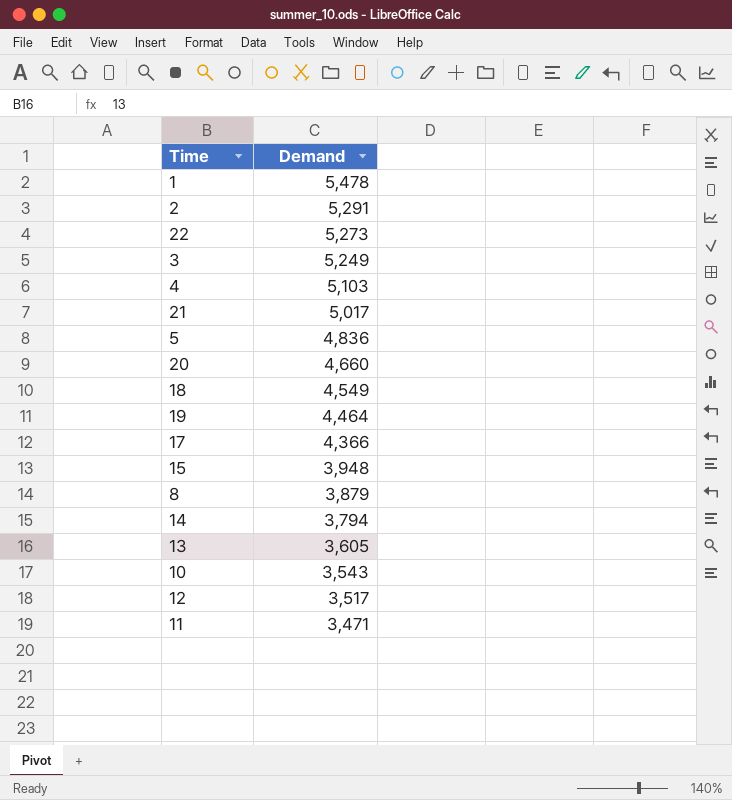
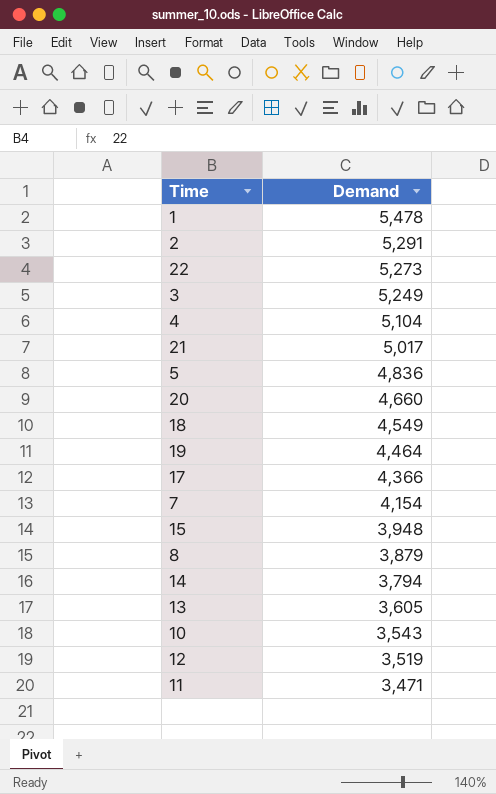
4 | Demand: 5,103 -> 5,104
row 7: none -> 4,154
12 | Demand: 3,517 -> 3,519

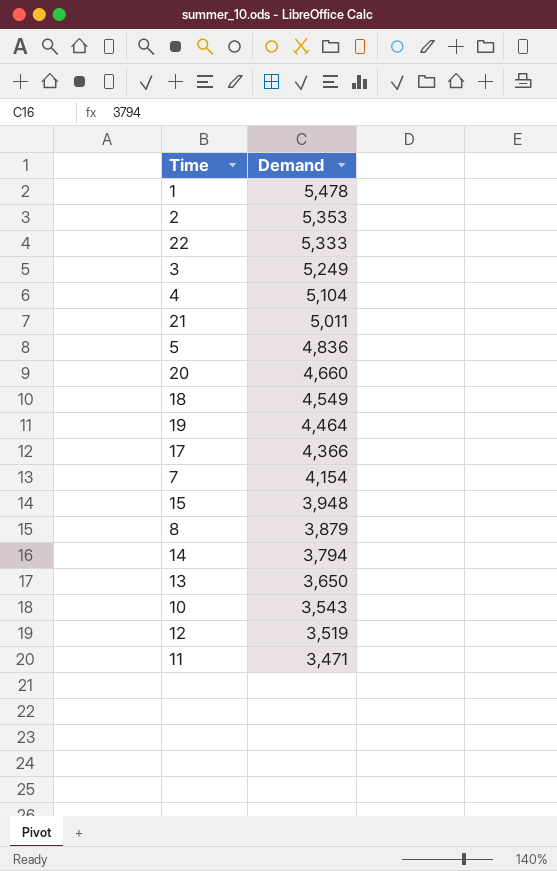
2 | Demand: 5,291 -> 5,353
22 | Demand: 5,273 -> 5,333
21 | Demand: 5,017 -> 5,011
13 | Demand: 3,605 -> 3,650

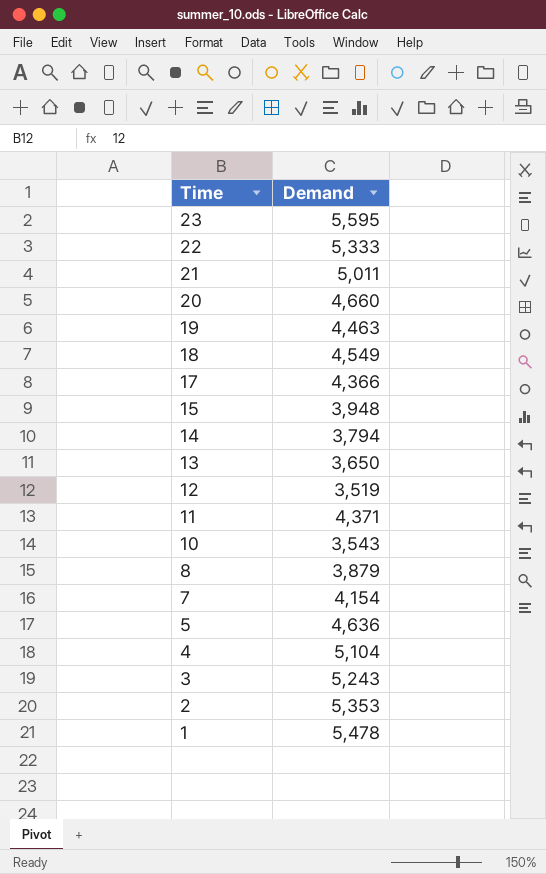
row order: Demand descending -> Time descending
row 23: none -> 5,595
19 | Demand: 4,464 -> 4,463
11 | Demand: 3,471 -> 4,371
5 | Demand: 4,836 -> 4,636
3 | Demand: 5,249 -> 5,243

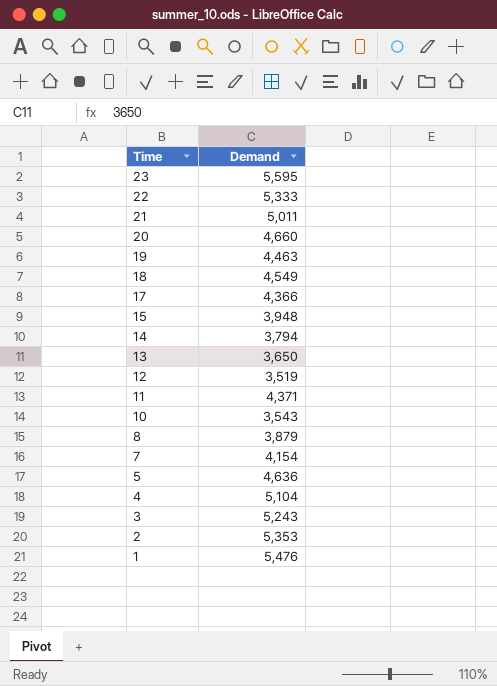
1 | Demand: 5,478 -> 5,476

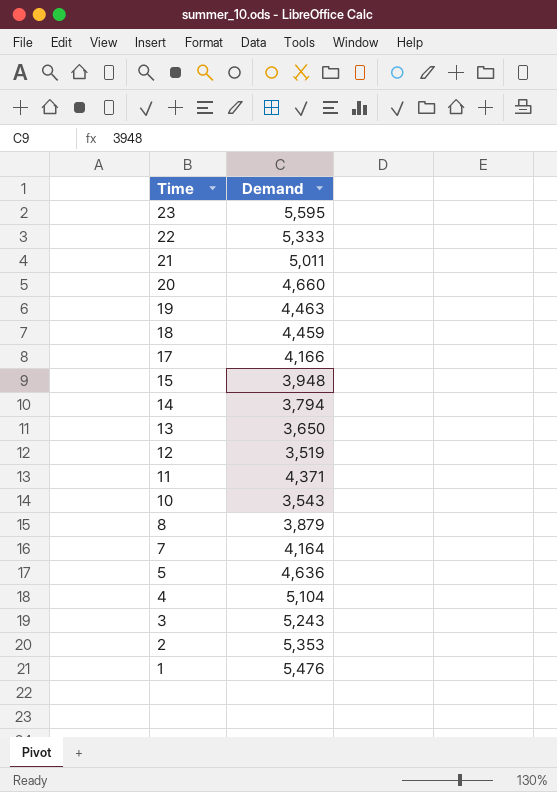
18 | Demand: 4,549 -> 4,459
17 | Demand: 4,366 -> 4,166
7 | Demand: 4,154 -> 4,164

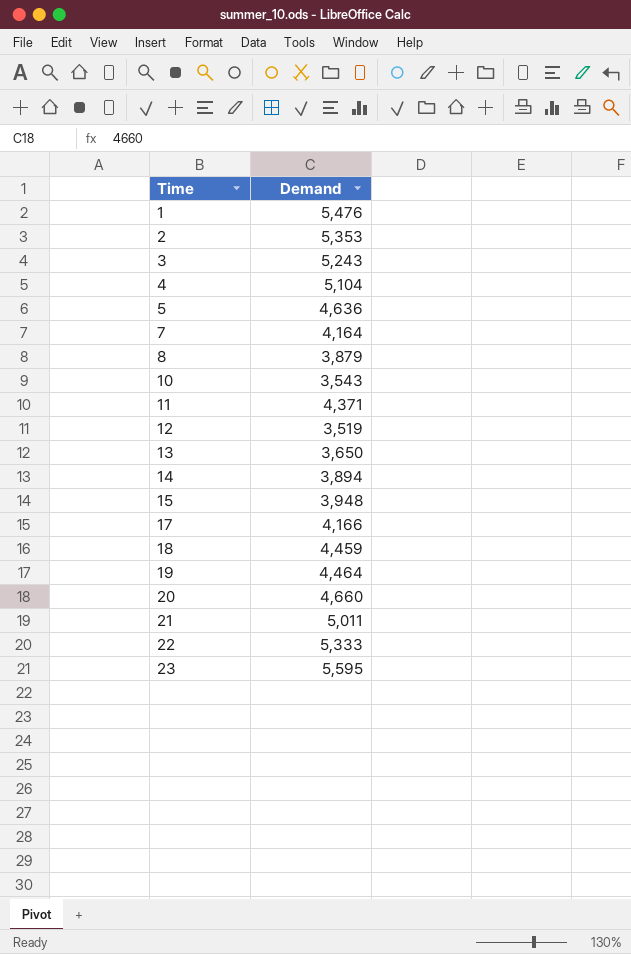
row order: Time descending -> Time ascending
14 | Demand: 3,794 -> 3,894
19 | Demand: 4,463 -> 4,464

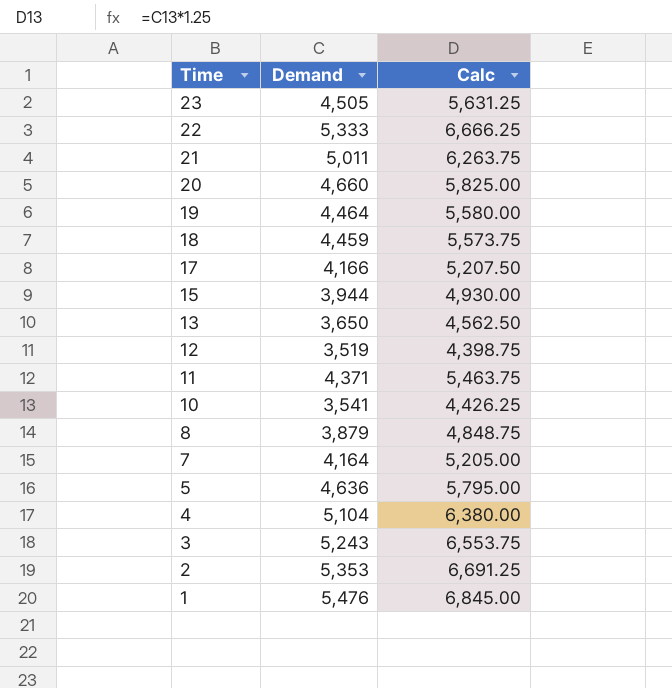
row order: Time ascending -> Time descending
column Calc | formula: none -> [Demand] * 1.25
row 14: 3,894 -> none
23 | Demand: 5,595 -> 4,505
15 | Demand: 3,948 -> 3,944
10 | Demand: 3,543 -> 3,541

